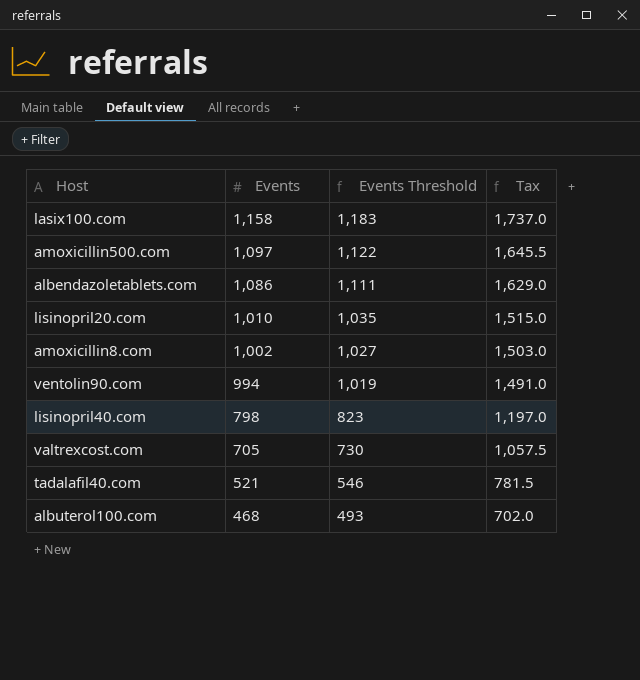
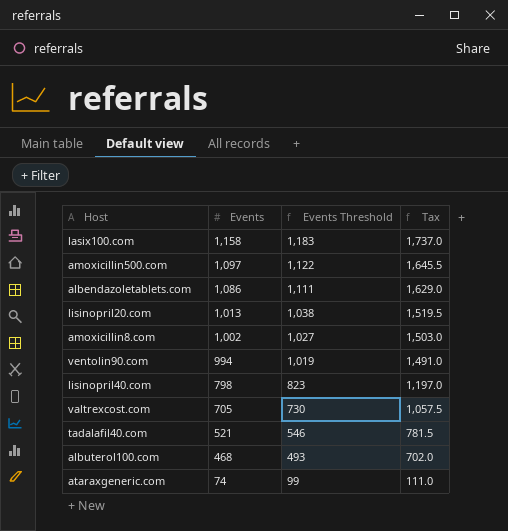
lisinopril20.com | Events: 1,010 -> 1,013
lisinopril20.com | Events Threshold: 1,035 -> 1,038
lisinopril20.com | Tax: 1,515.0 -> 1,519.5
row ataraxgeneric.com: none -> 74 | 99 | 111.0

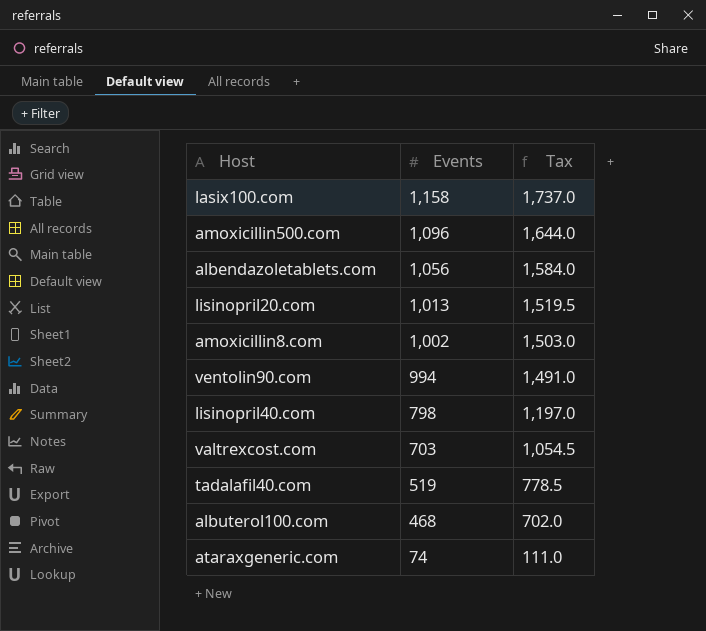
column Events Threshold | formula: [Events] + 25 -> none
amoxicillin500.com | Events: 1,097 -> 1,096
amoxicillin500.com | Tax: 1,645.5 -> 1,644.0
albendazoletablets.com | Events: 1,086 -> 1,056
albendazoletablets.com | Tax: 1,629.0 -> 1,584.0
valtrexcost.com | Events: 705 -> 703
valtrexcost.com | Tax: 1,057.5 -> 1,054.5
tadalafil40.com | Events: 521 -> 519
tadalafil40.com | Tax: 781.5 -> 778.5

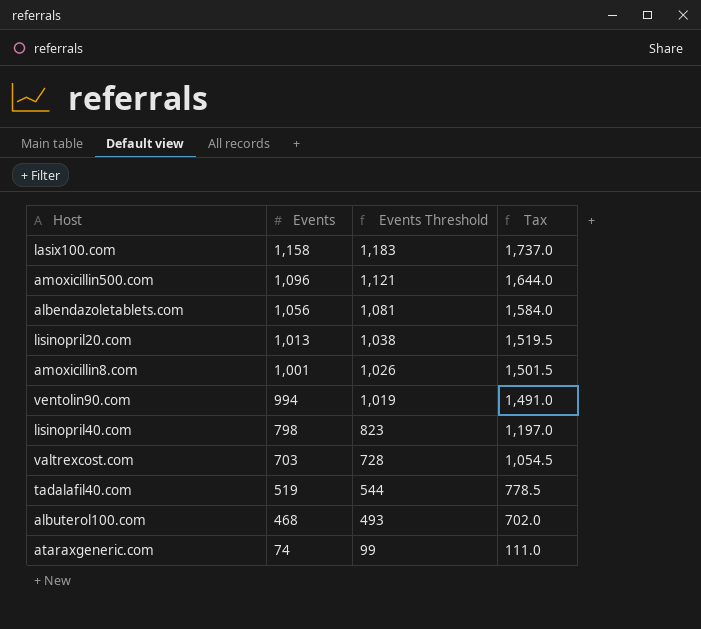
column Events Threshold | formula: none -> [Events] + 25
amoxicillin8.com | Events: 1,002 -> 1,001
amoxicillin8.com | Tax: 1,503.0 -> 1,501.5

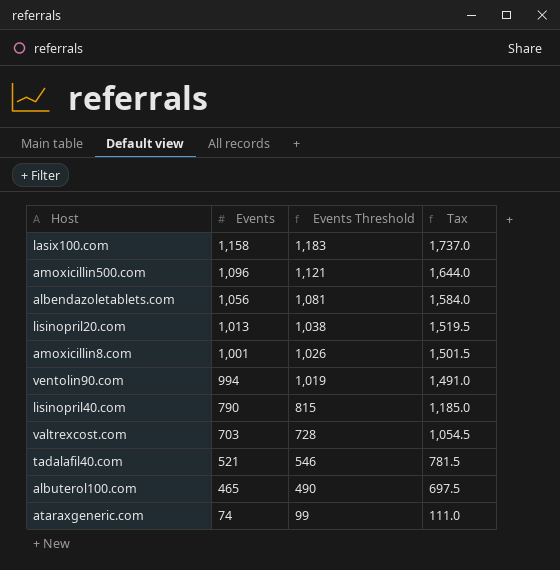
lisinopril40.com | Events: 798 -> 790
lisinopril40.com | Events Threshold: 823 -> 815
lisinopril40.com | Tax: 1,197.0 -> 1,185.0
tadalafil40.com | Events: 519 -> 521
tadalafil40.com | Events Threshold: 544 -> 546
tadalafil40.com | Tax: 778.5 -> 781.5
albuterol100.com | Events: 468 -> 465
albuterol100.com | Events Threshold: 493 -> 490
albuterol100.com | Tax: 702.0 -> 697.5

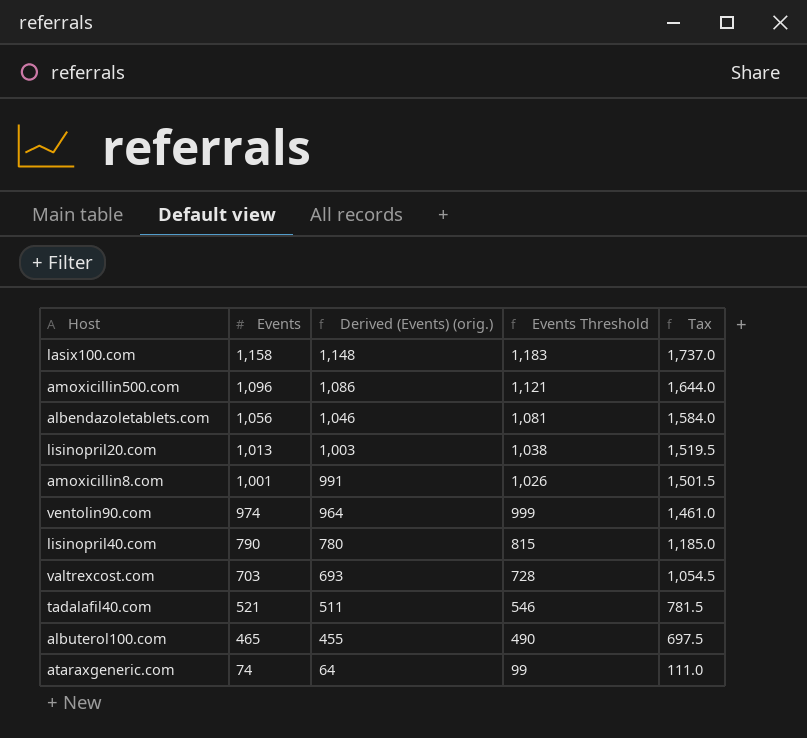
column Derived (Events) (orig.) | formula: none -> [Events] - 10
ventolin90.com | Events: 994 -> 974
ventolin90.com | Events Threshold: 1,019 -> 999
ventolin90.com | Tax: 1,491.0 -> 1,461.0

